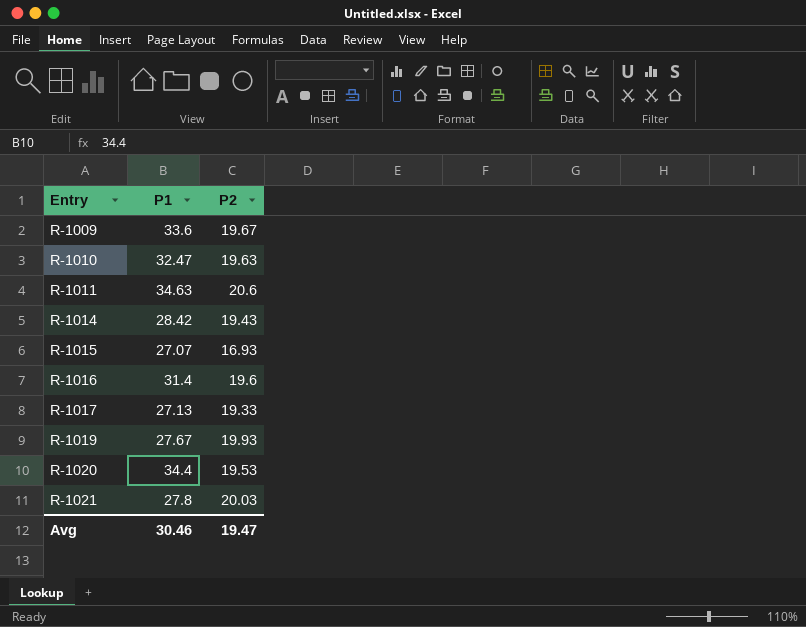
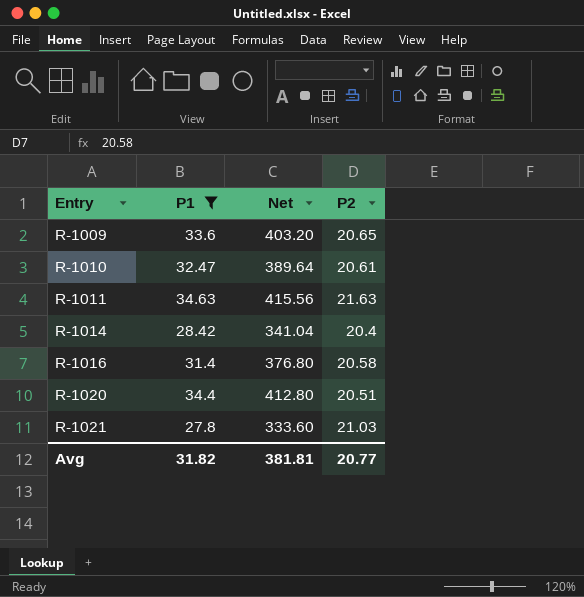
filter: none -> P1 >= 27.8
column Net | formula: none -> [P1] * 12
R-1009 | P2: 19.67 -> 20.65
R-1010 | P2: 19.63 -> 20.61
R-1011 | P2: 20.6 -> 21.63
R-1014 | P2: 19.43 -> 20.4
R-1016 | P2: 19.6 -> 20.58
R-1020 | P2: 19.53 -> 20.51
R-1021 | P2: 20.03 -> 21.03
Avg | P1: 30.46 -> 31.82
Avg | P2: 19.47 -> 20.77

